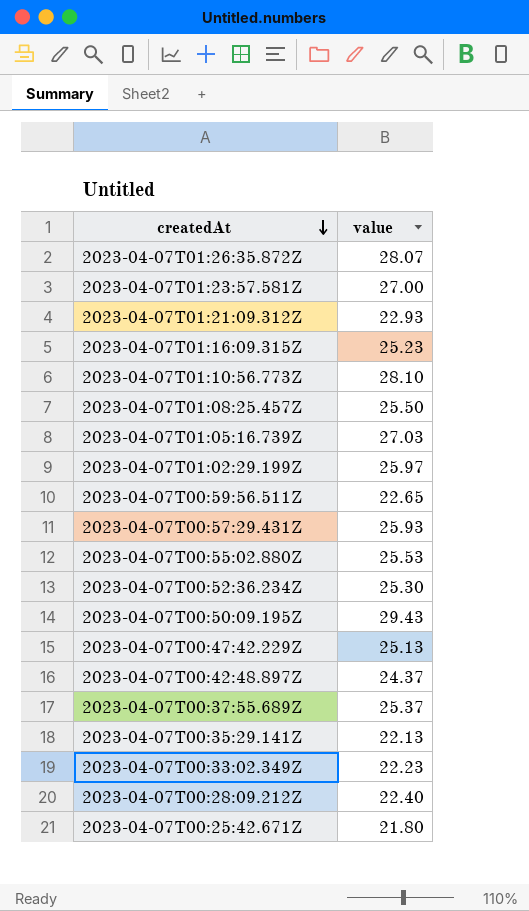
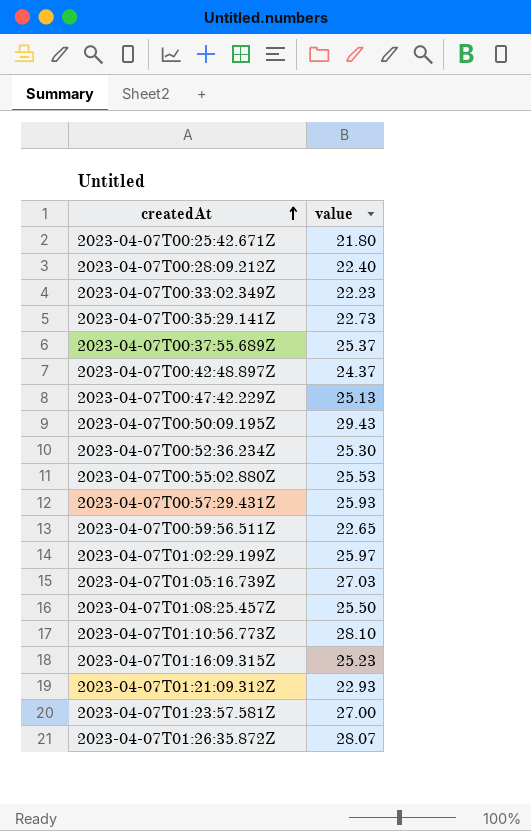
row order: createdAt descending -> createdAt ascending
2023-04-07T00:35:29.141Z | value: 22.13 -> 22.73

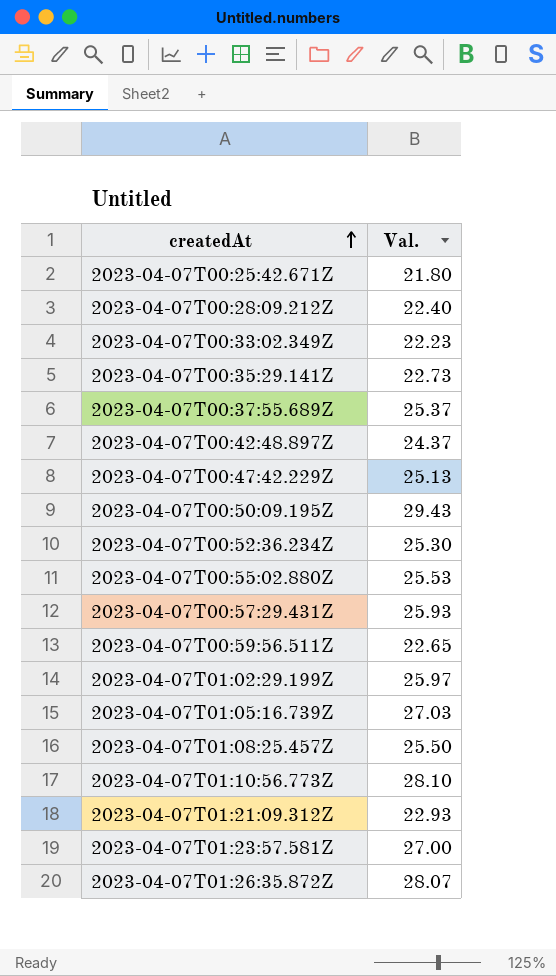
column name: value -> Val.
row 2023-04-07T01:16:09.315Z: 25.23 -> none

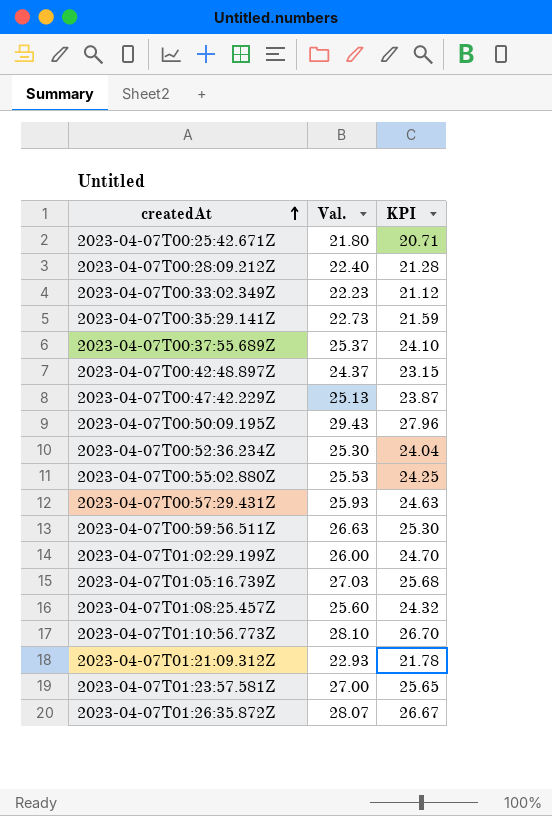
column KPI | formula: none -> [Val.] * 0.95
2023-04-07T00:59:56.511Z | Val.: 22.65 -> 26.63
2023-04-07T01:02:29.199Z | Val.: 25.97 -> 26.00
2023-04-07T01:08:25.457Z | Val.: 25.50 -> 25.60

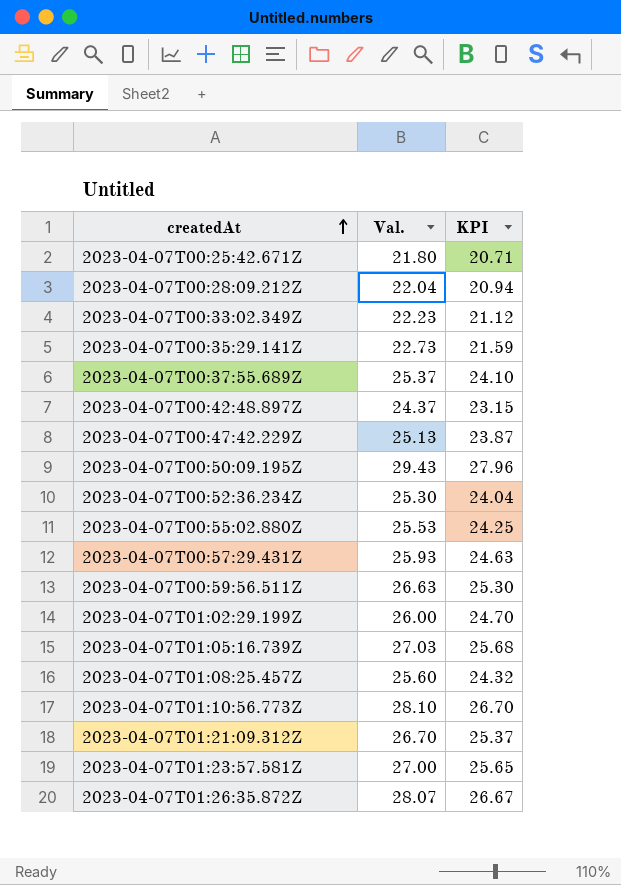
2023-04-07T00:28:09.212Z | Val.: 22.40 -> 22.04
2023-04-07T00:28:09.212Z | KPI: 21.28 -> 20.94
2023-04-07T01:21:09.312Z | Val.: 22.93 -> 26.70
2023-04-07T01:21:09.312Z | KPI: 21.78 -> 25.37

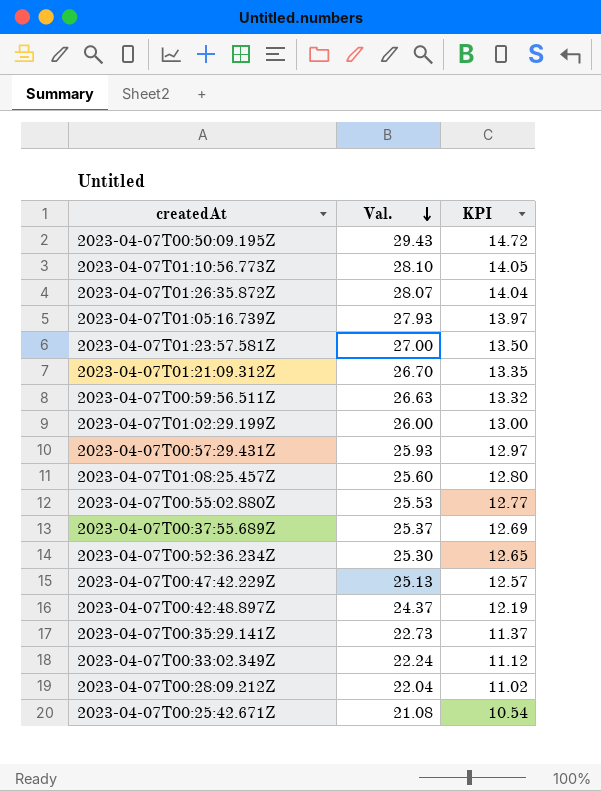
row order: createdAt ascending -> Val. descending
column KPI | formula: [Val.] * 0.95 -> [Val.] * 0.5
2023-04-07T01:05:16.739Z | Val.: 27.03 -> 27.93
2023-04-07T00:33:02.349Z | Val.: 22.23 -> 22.24
2023-04-07T00:25:42.671Z | Val.: 21.80 -> 21.08

